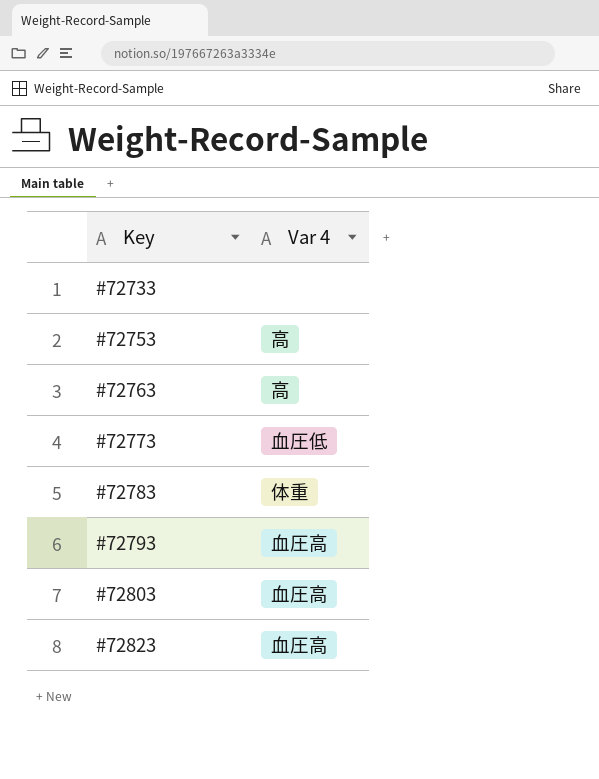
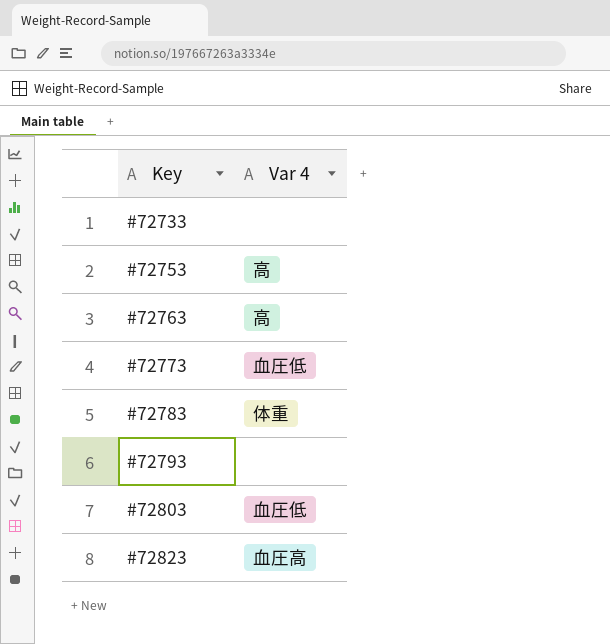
#72793 | Var 4: 血圧高 -> none
#72803 | Var 4: 血圧高 -> 血圧低

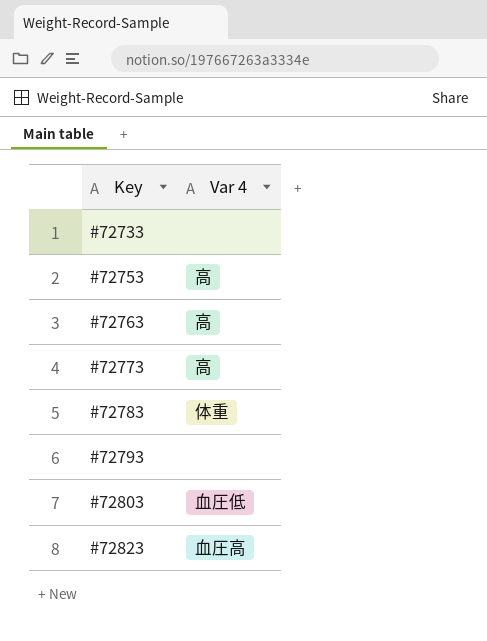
#72773 | Var 4: 血圧低 -> 高

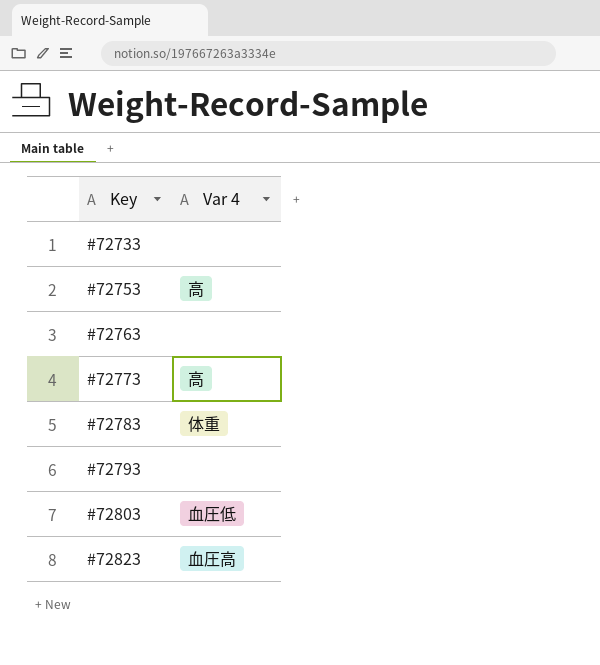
#72763 | Var 4: 高 -> none

